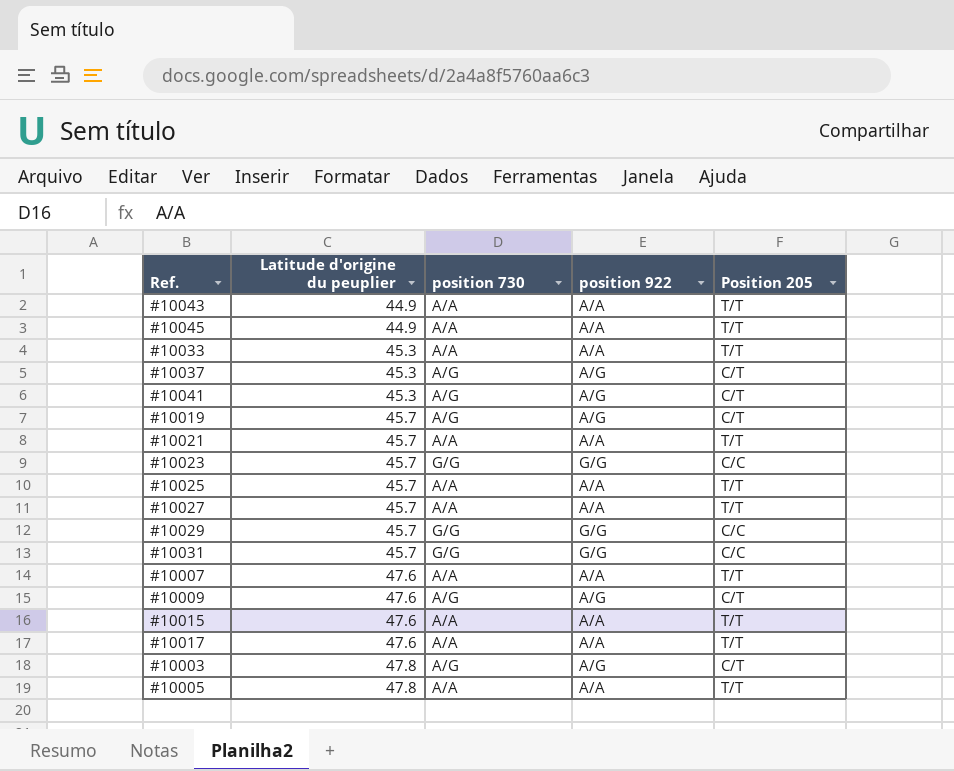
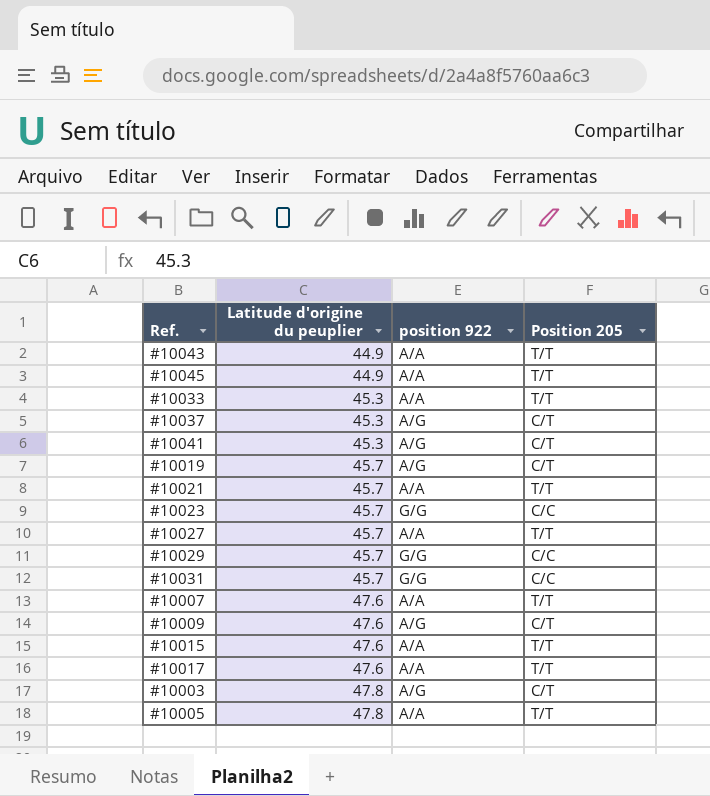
column position 730 | position: 3 -> none
row #10025: 45.7 | A/A | A/A | T/T -> none

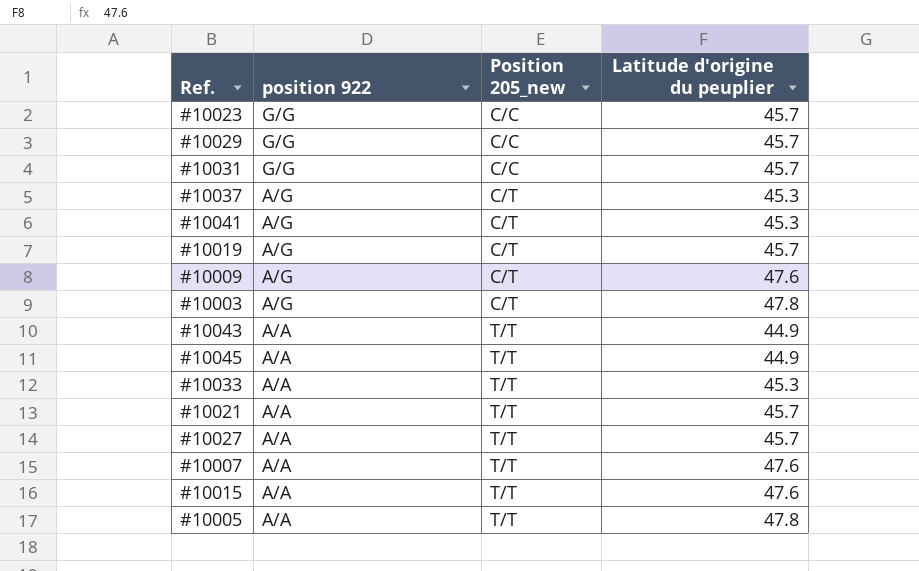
row order: Latitude d'origine du peuplier ascending -> position 922 descending
column name: Position 205 -> Position 205_new
column Latitude d'origine du peuplier | position: 2 -> 4
row #10017: 47.6 | A/A | T/T -> none

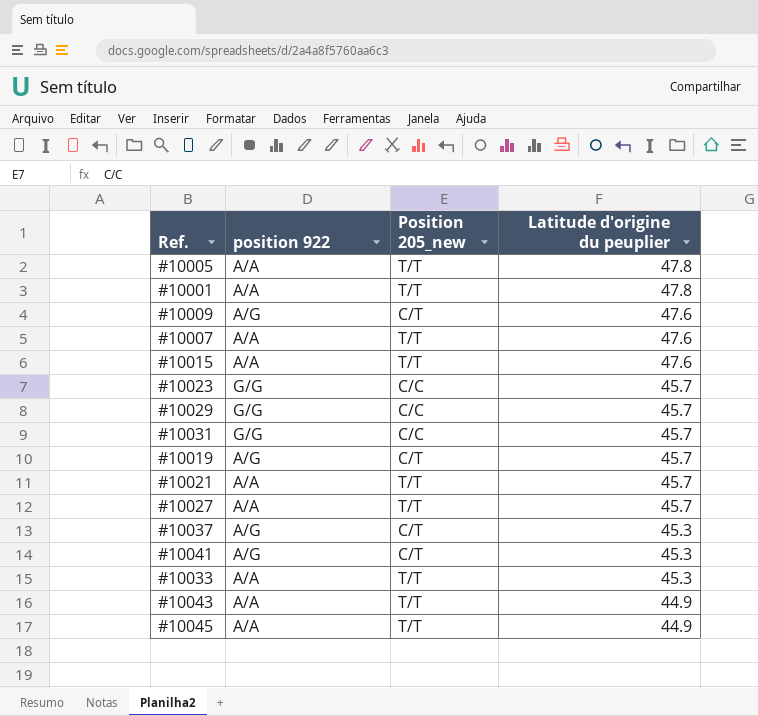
row order: position 922 descending -> Latitude d'origine du peuplier descending
row #10003: A/G | C/T | 47.8 -> none
row #10001: none -> A/A | T/T | 47.8

